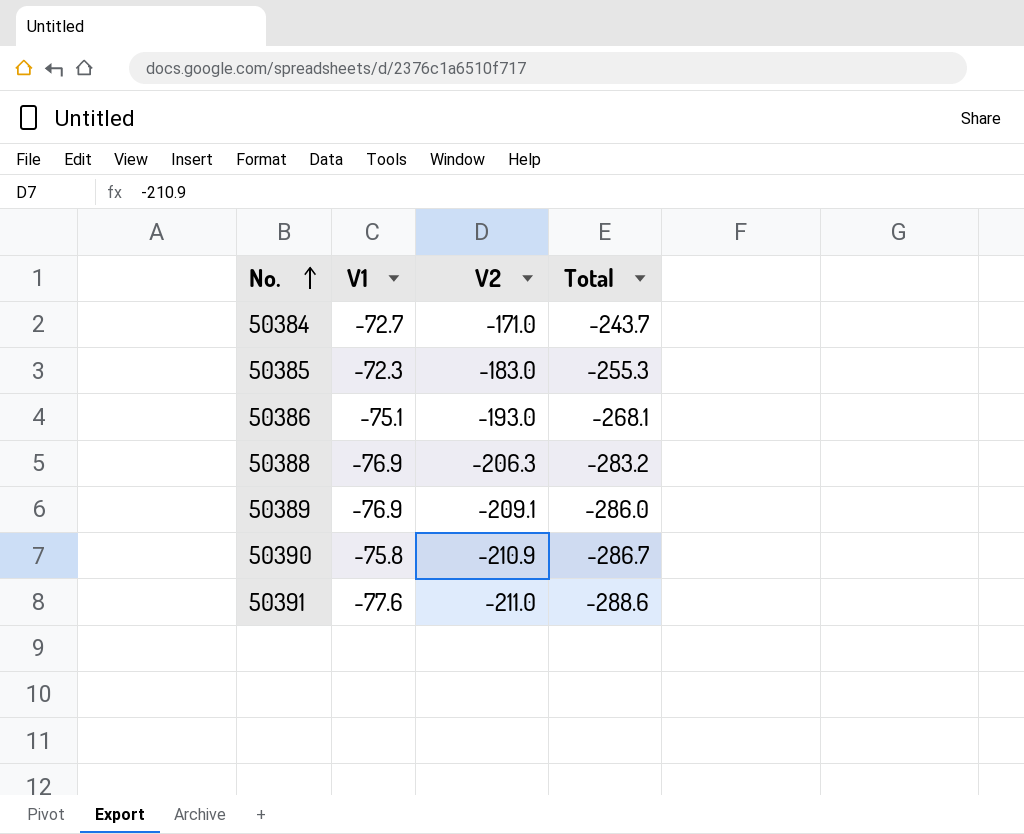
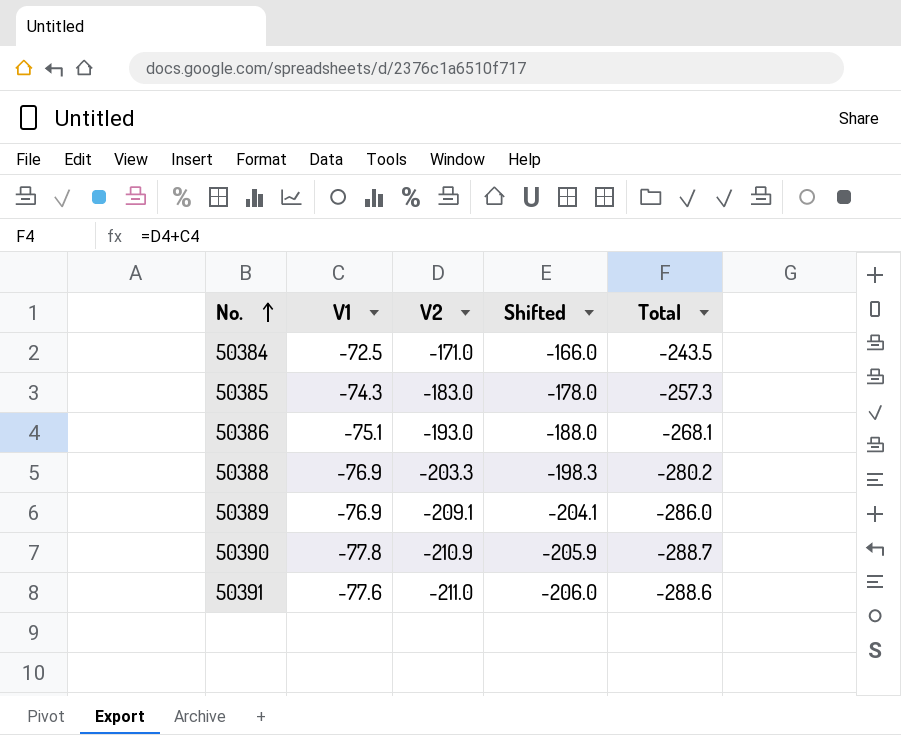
column Shifted | formula: none -> [V2] + 5
50384 | V1: -72.7 -> -72.5
50384 | Total: -243.7 -> -243.5
50385 | V1: -72.3 -> -74.3
50385 | Total: -255.3 -> -257.3
50388 | V2: -206.3 -> -203.3
50388 | Total: -283.2 -> -280.2
50390 | V1: -75.8 -> -77.8
50390 | Total: -286.7 -> -288.7

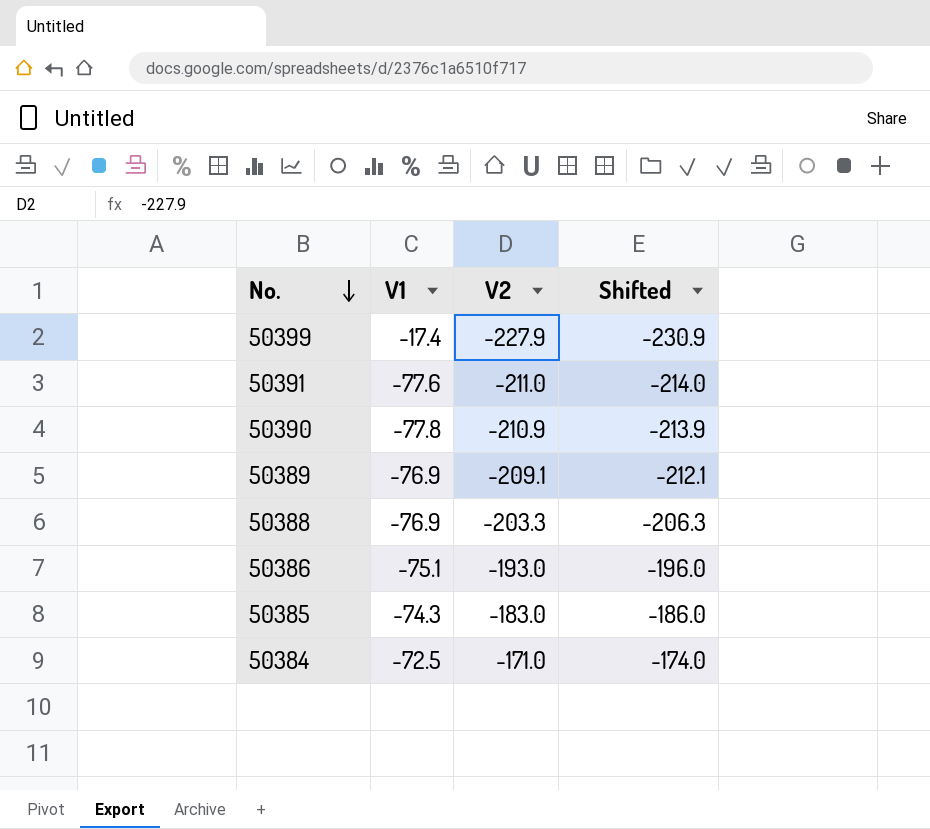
row order: No. ascending -> No. descending
column Total | formula: [V1] + [V2] -> none
column Shifted | formula: [V2] + 5 -> [V2] - 3
row 50399: none -> -17.4 | -227.9 | -230.9

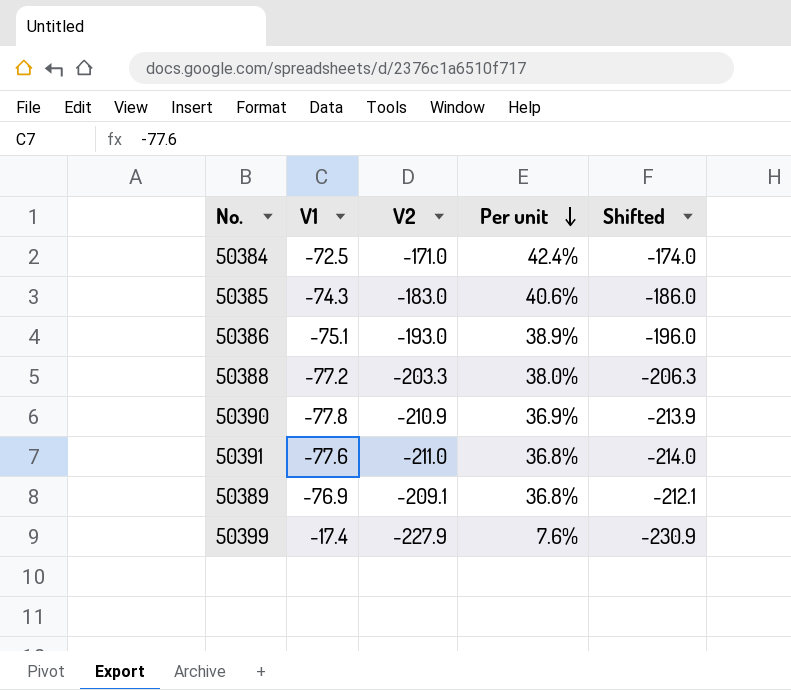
row order: No. descending -> Per unit descending
column Per unit | formula: none -> [V1] / [V2]
50388 | V1: -76.9 -> -77.2

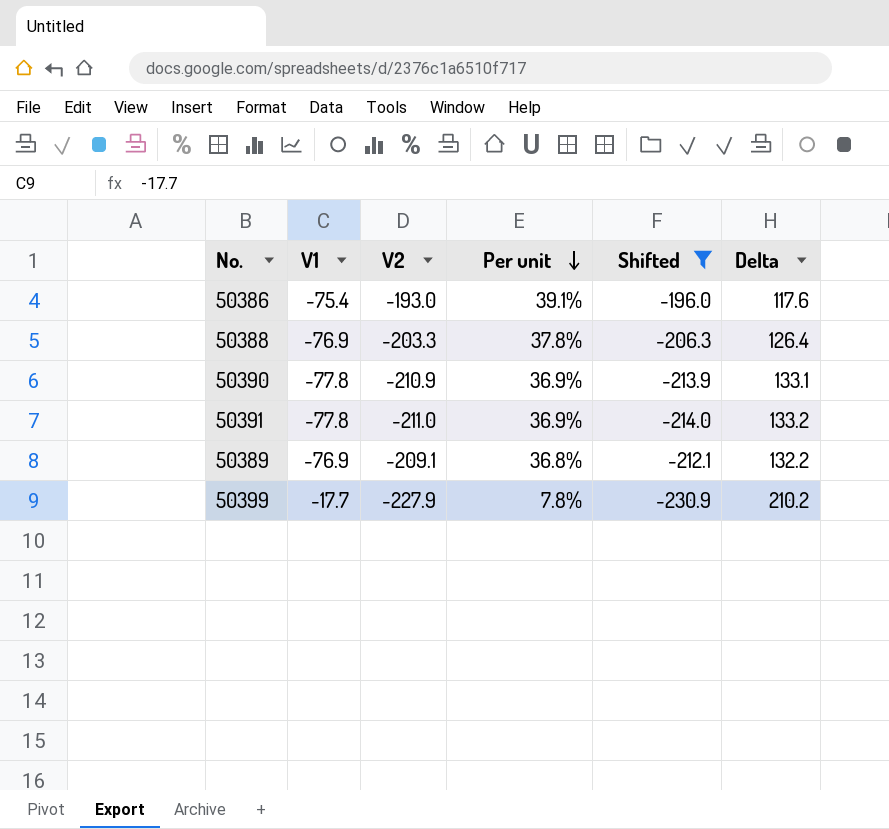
filter: none -> Shifted <= -196.0
column Delta | formula: none -> [V1] - [V2]
50386 | V1: -75.1 -> -75.4
50386 | Per unit: 38.9% -> 39.1%
50388 | V1: -77.2 -> -76.9
50388 | Per unit: 38.0% -> 37.8%
50391 | V1: -77.6 -> -77.8
50391 | Per unit: 36.8% -> 36.9%
50399 | V1: -17.4 -> -17.7
50399 | Per unit: 7.6% -> 7.8%

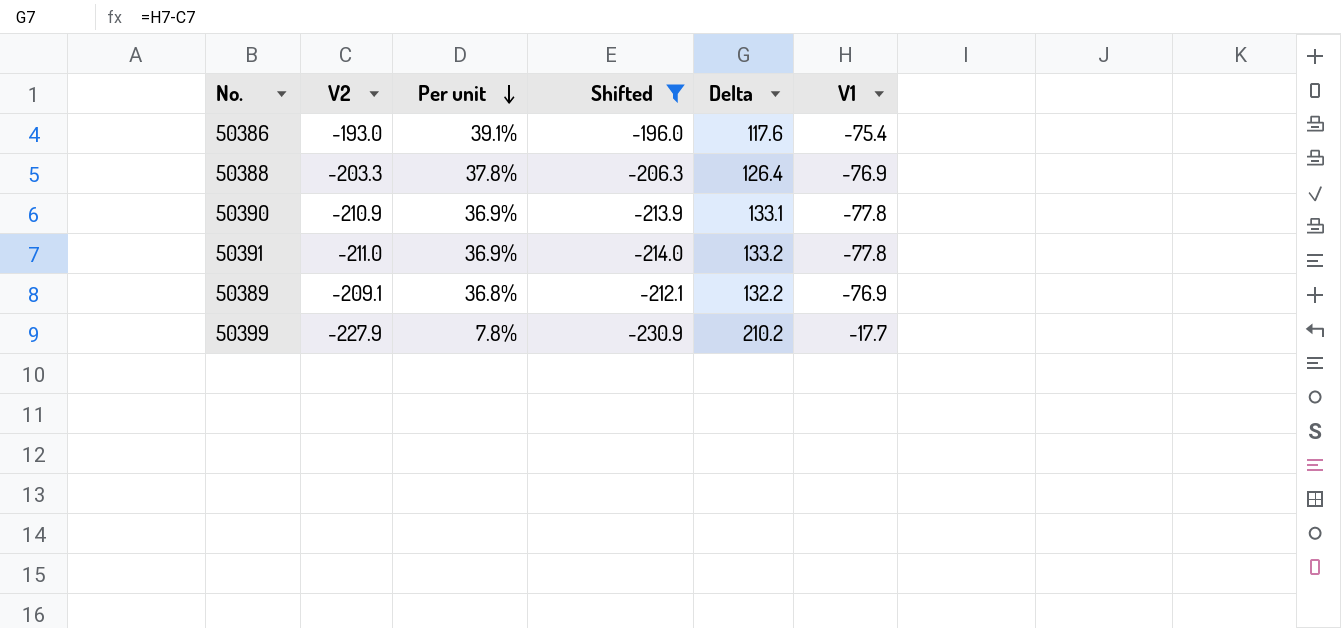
column V1 | position: 2 -> 6

